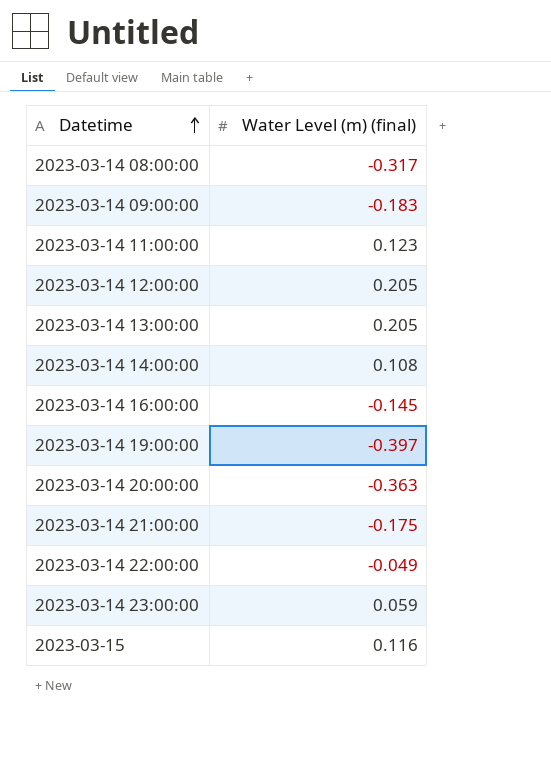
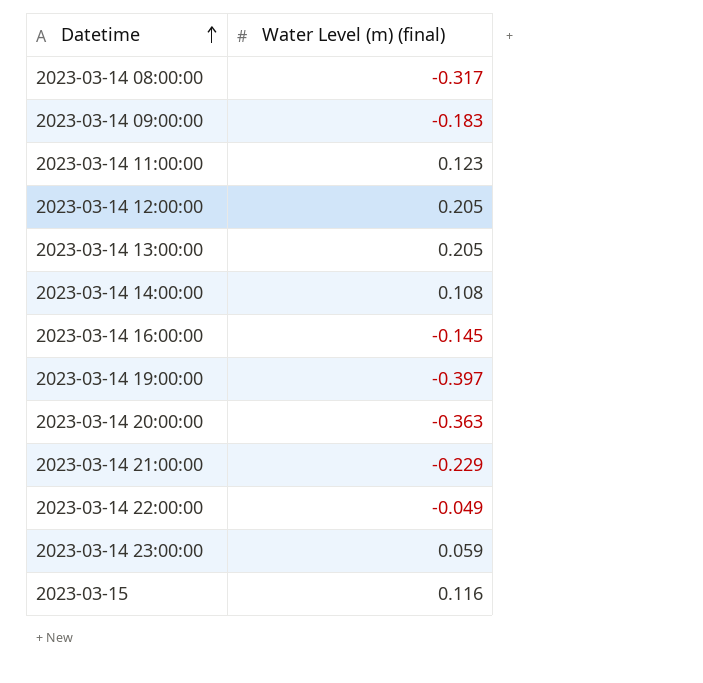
2023-03-14 21:00:00 | Water Level (m) (final): -0.175 -> -0.229

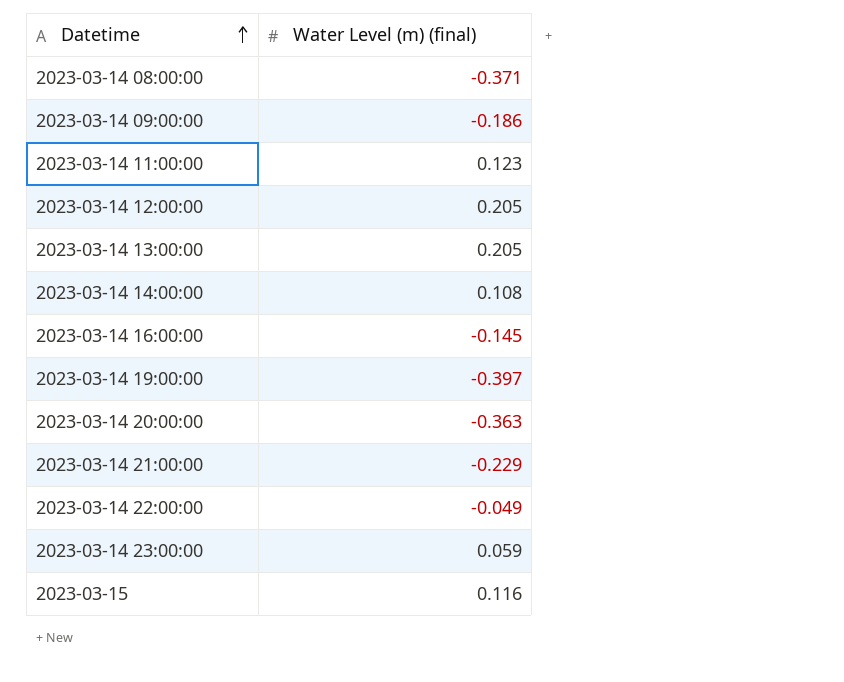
2023-03-14 08:00:00 | Water Level (m) (final): -0.317 -> -0.371
2023-03-14 09:00:00 | Water Level (m) (final): -0.183 -> -0.186

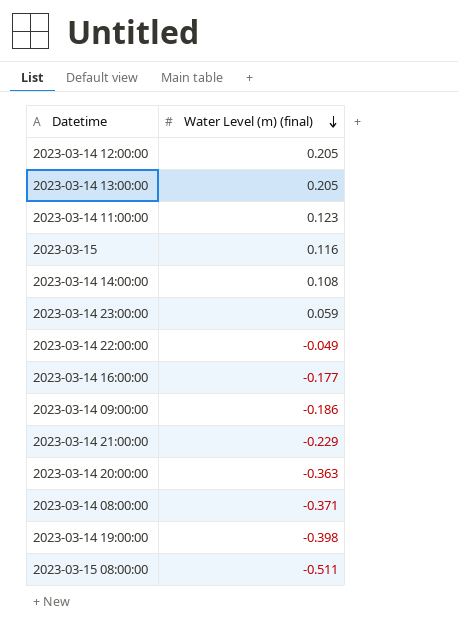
row order: Datetime ascending -> Water Level (m) (final) descending
2023-03-14 16:00:00 | Water Level (m) (final): -0.145 -> -0.177
2023-03-14 19:00:00 | Water Level (m) (final): -0.397 -> -0.398
row 2023-03-15 08:00:00: none -> -0.511

